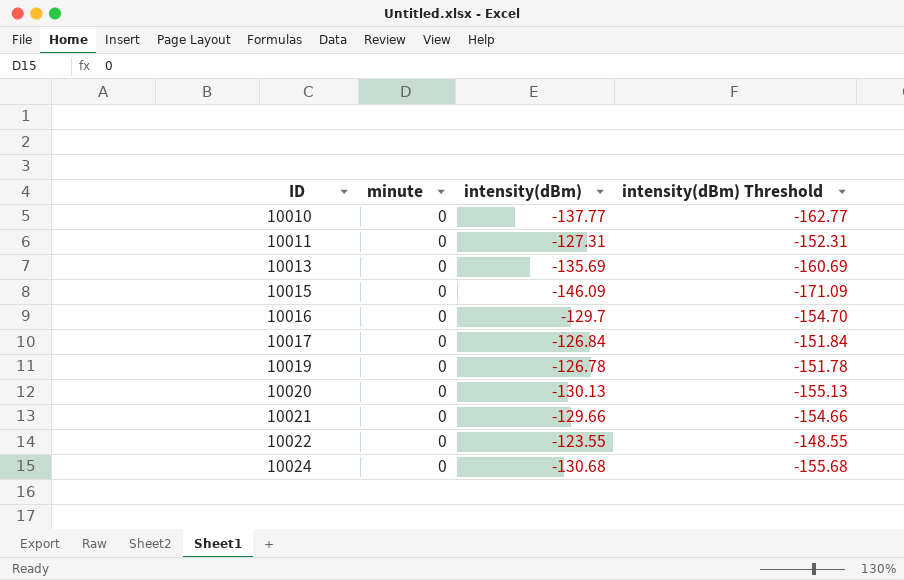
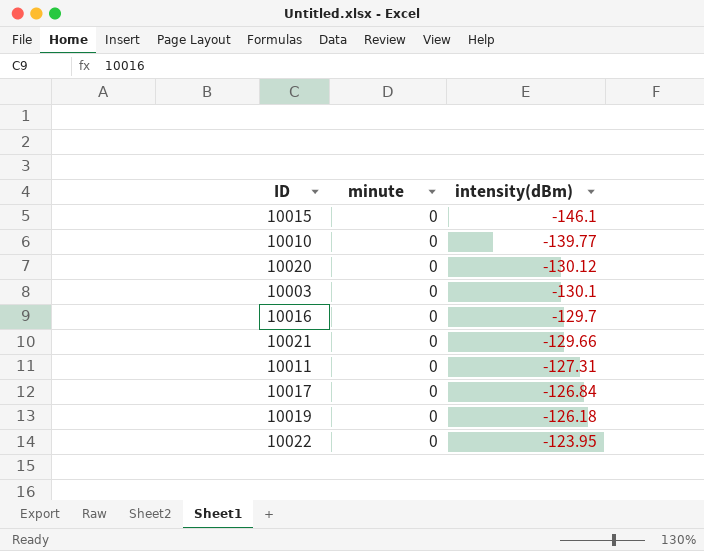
row order: ID ascending -> intensity(dBm) ascending
column intensity(dBm) Threshold | formula: [intensity(dBm)] - 25 -> none
row 10013: 0 | -135.69 | -160.69 -> none
row 10024: 0 | -130.68 | -155.68 -> none
10015 | intensity(dBm): -146.09 -> -146.1
10010 | intensity(dBm): -137.77 -> -139.77
10020 | intensity(dBm): -130.13 -> -130.12
row 10003: none -> 0 | -130.1
10019 | intensity(dBm): -126.78 -> -126.18
10022 | intensity(dBm): -123.55 -> -123.95

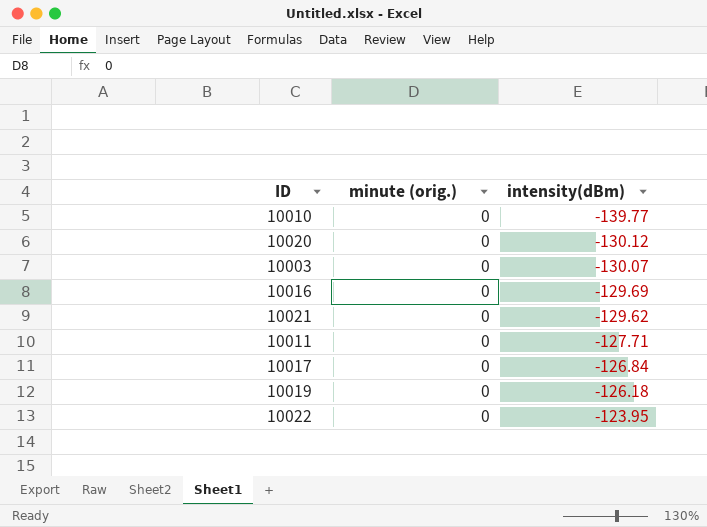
column name: minute -> minute (orig.)
row 10015: 0 | -146.1 -> none
10003 | intensity(dBm): -130.1 -> -130.07
10016 | intensity(dBm): -129.7 -> -129.69
10021 | intensity(dBm): -129.66 -> -129.62
10011 | intensity(dBm): -127.31 -> -127.71

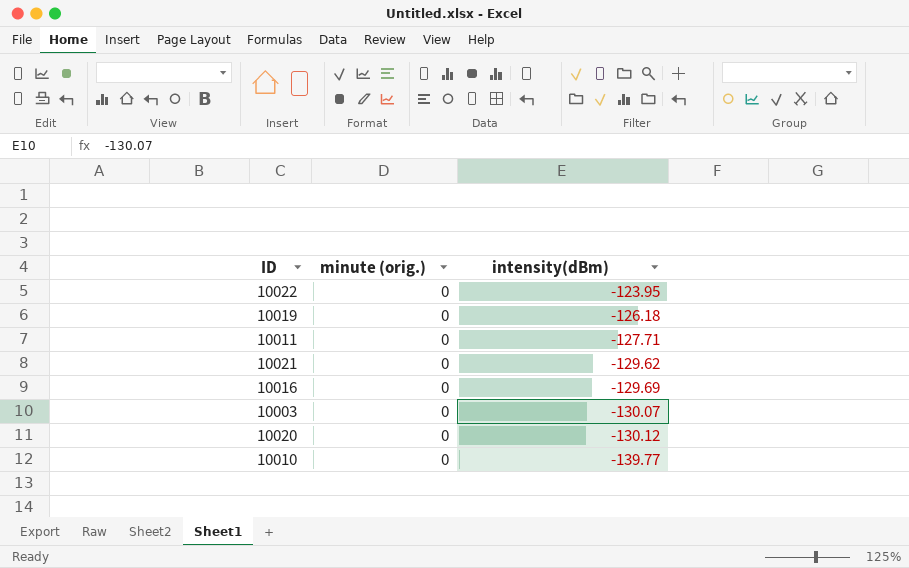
row order: intensity(dBm) ascending -> intensity(dBm) descending
row 10017: 0 | -126.84 -> none

